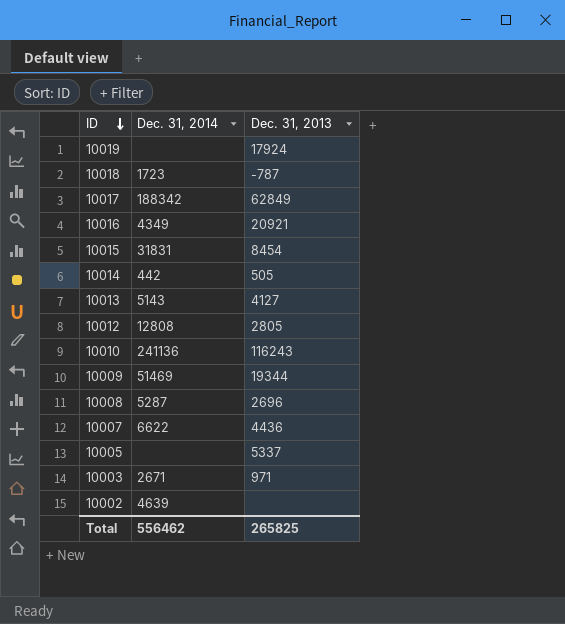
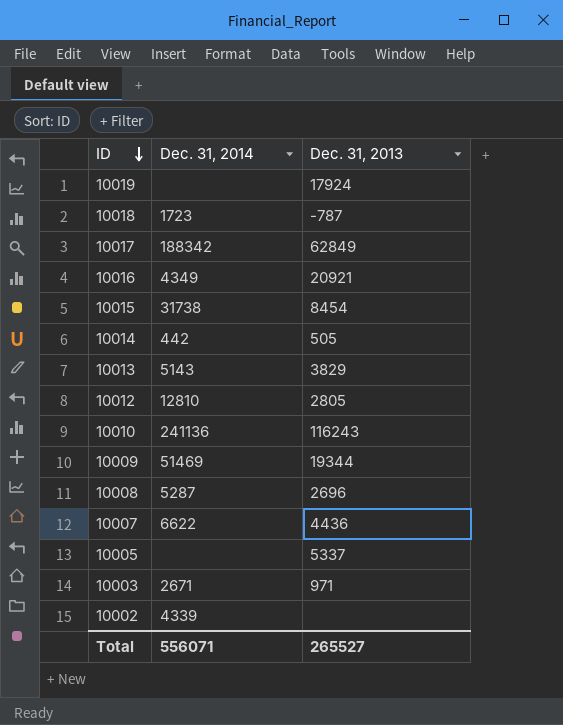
10015 | Dec. 31, 2014: 31831 -> 31738
10013 | Dec. 31, 2013: 4127 -> 3829
10012 | Dec. 31, 2014: 12808 -> 12810
10002 | Dec. 31, 2014: 4639 -> 4339
Total | Dec. 31, 2014: 556462 -> 556071
Total | Dec. 31, 2013: 265825 -> 265527

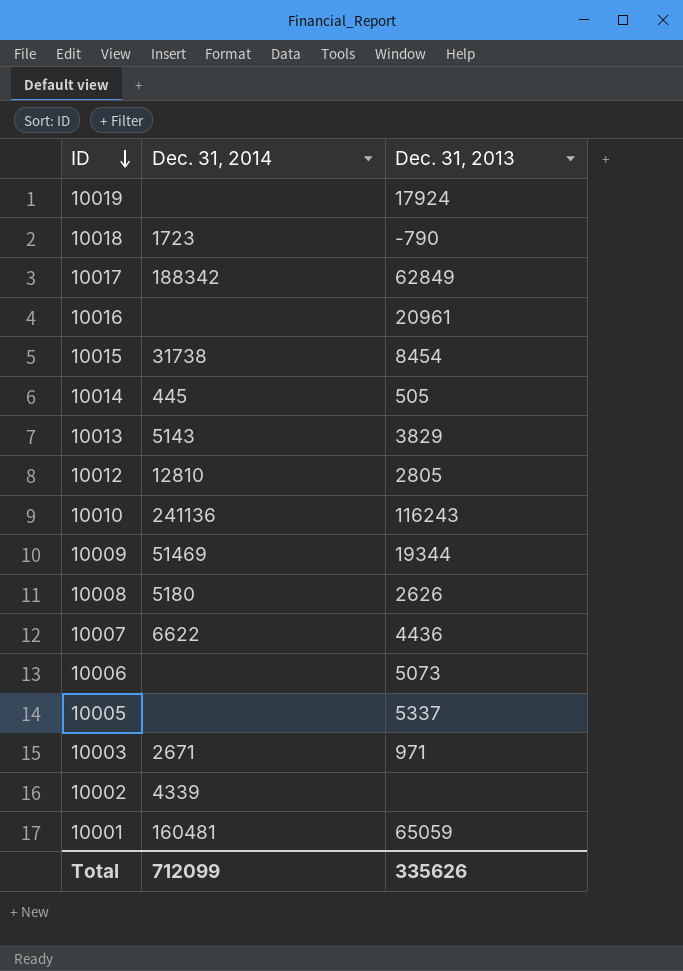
10018 | Dec. 31, 2013: -787 -> -790
10016 | Dec. 31, 2014: 4349 -> none
10016 | Dec. 31, 2013: 20921 -> 20961
10014 | Dec. 31, 2014: 442 -> 445
10008 | Dec. 31, 2014: 5287 -> 5180
10008 | Dec. 31, 2013: 2696 -> 2626
row 10006: none -> none | 5073
row 10001: none -> 160481 | 65059
Total | Dec. 31, 2014: 556071 -> 712099
Total | Dec. 31, 2013: 265527 -> 335626

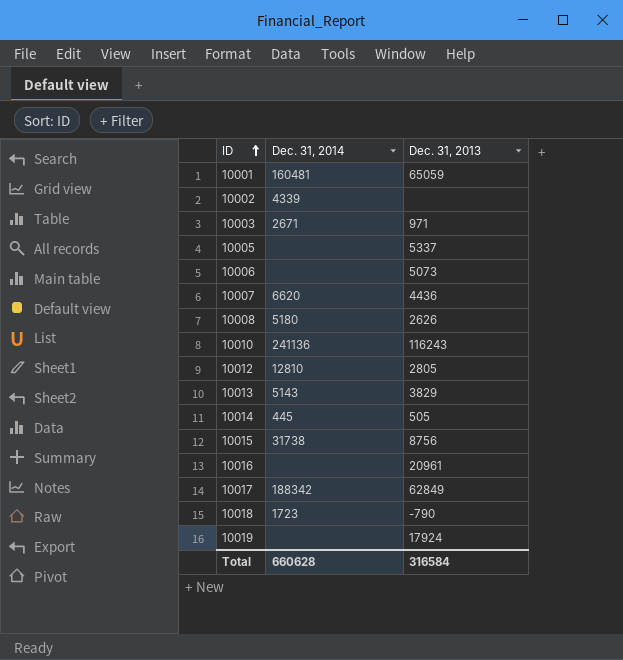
row order: ID descending -> ID ascending
row 10009: 51469 | 19344 -> none
10007 | Dec. 31, 2014: 6622 -> 6620
10015 | Dec. 31, 2013: 8454 -> 8756
Total | Dec. 31, 2014: 712099 -> 660628
Total | Dec. 31, 2013: 335626 -> 316584

